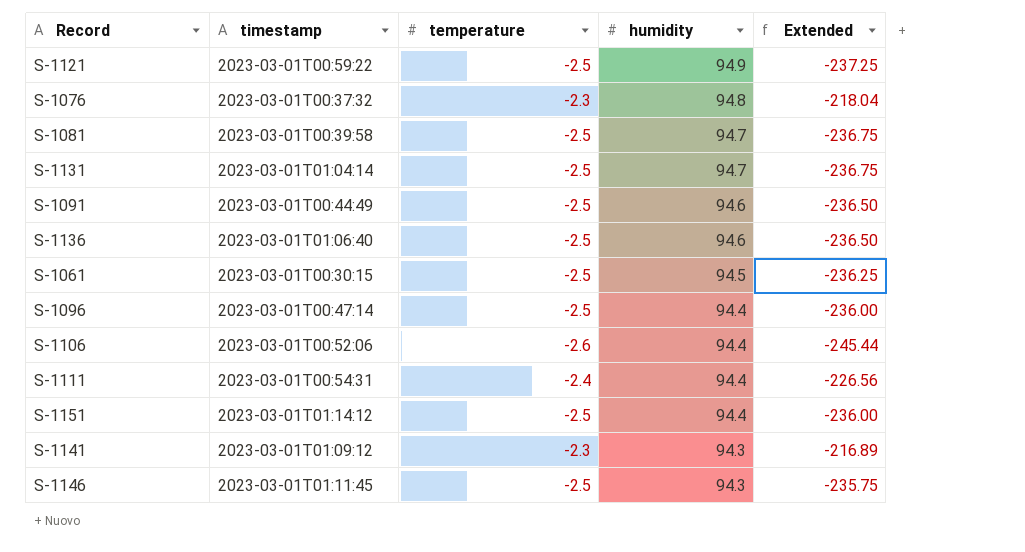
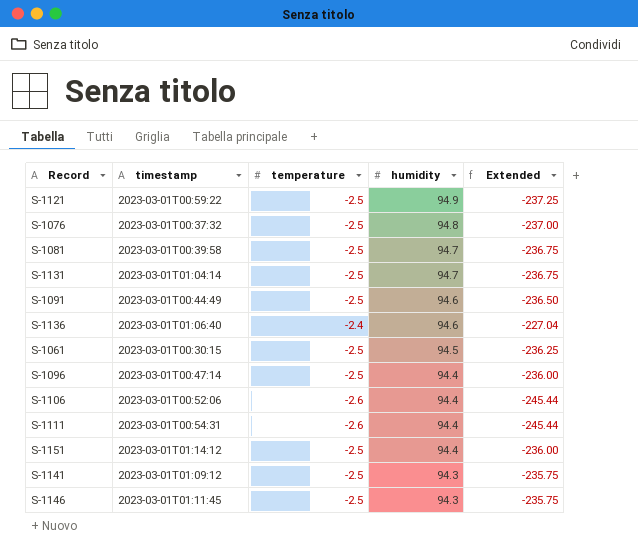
S-1076 | temperature: -2.3 -> -2.5
S-1076 | Extended: -218.04 -> -237.00
S-1136 | temperature: -2.5 -> -2.4
S-1136 | Extended: -236.50 -> -227.04
S-1111 | temperature: -2.4 -> -2.6
S-1111 | Extended: -226.56 -> -245.44
S-1141 | temperature: -2.3 -> -2.5
S-1141 | Extended: -216.89 -> -235.75

